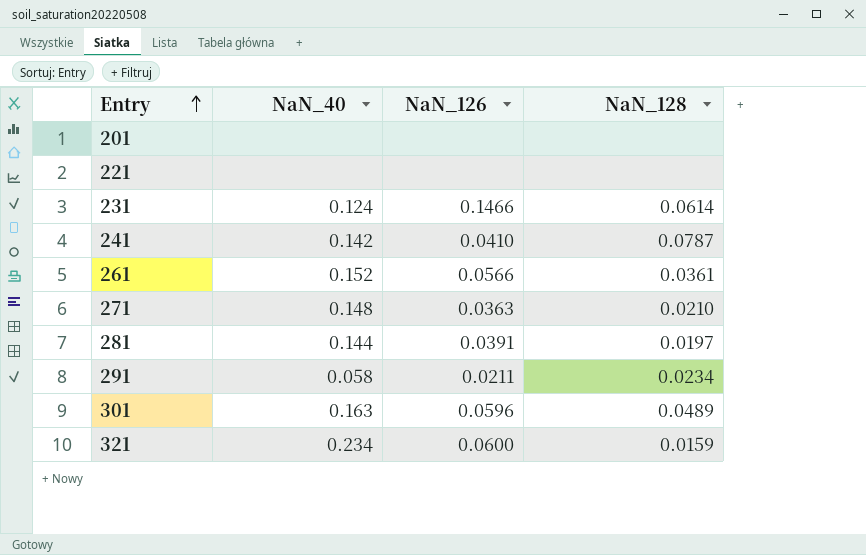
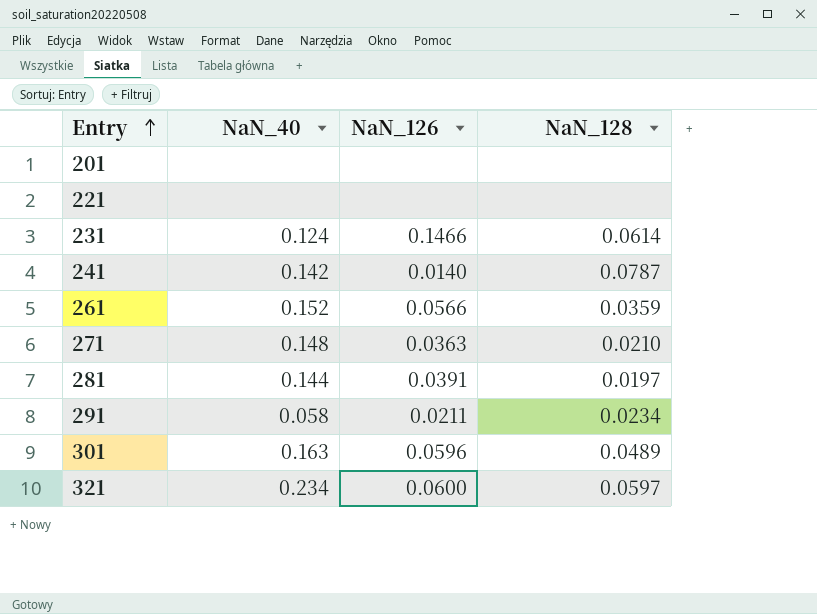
241 | NaN_126: 0.0410 -> 0.0140
261 | NaN_128: 0.0361 -> 0.0359
321 | NaN_128: 0.0159 -> 0.0597

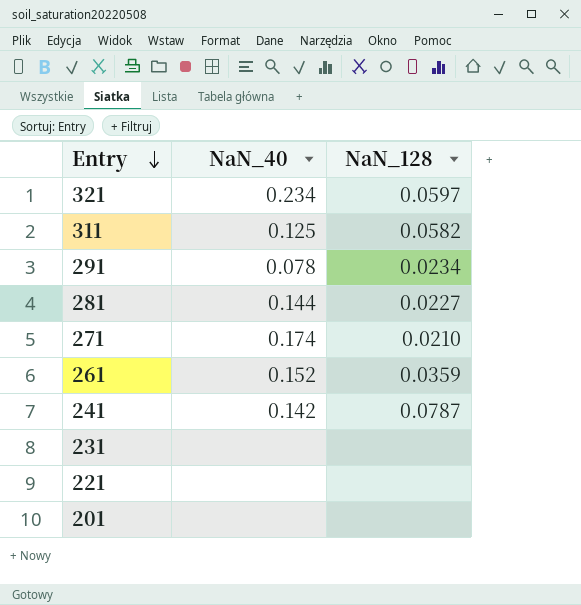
row order: Entry ascending -> Entry descending
column NaN_126 | position: 3 -> none
row 301: 0.163 | 0.0596 | 0.0489 -> none
row 311: none -> 0.125 | 0.0582
291 | NaN_40: 0.058 -> 0.078
281 | NaN_128: 0.0197 -> 0.0227
271 | NaN_40: 0.148 -> 0.174
231 | NaN_40: 0.124 -> none
231 | NaN_128: 0.0614 -> none

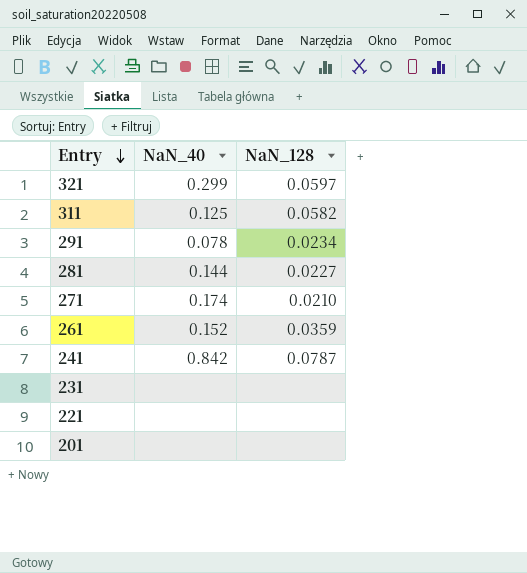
321 | NaN_40: 0.234 -> 0.299
241 | NaN_40: 0.142 -> 0.842

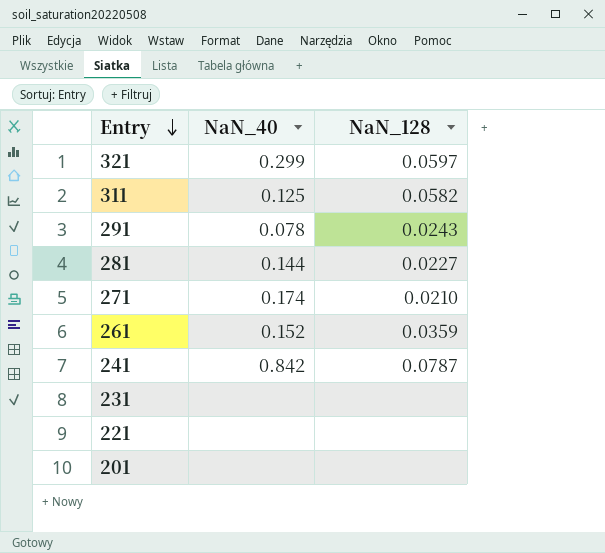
291 | NaN_128: 0.0234 -> 0.0243

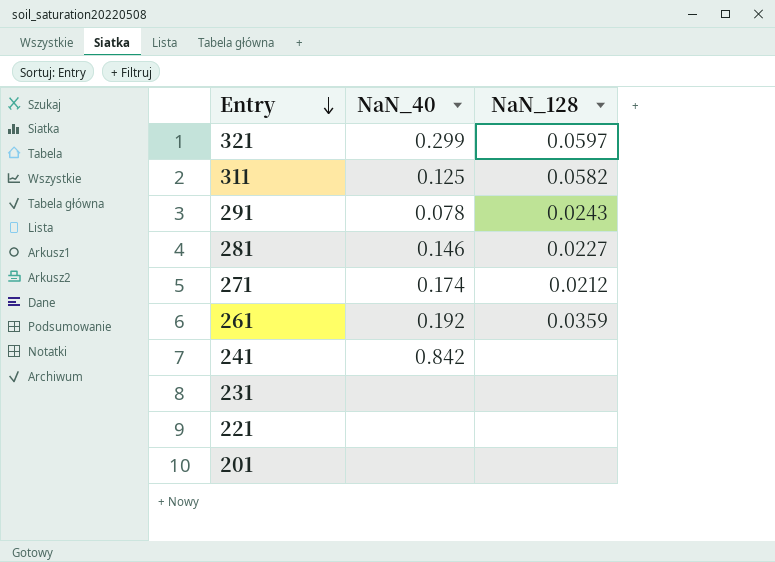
281 | NaN_40: 0.144 -> 0.146
271 | NaN_128: 0.0210 -> 0.0212
261 | NaN_40: 0.152 -> 0.192
241 | NaN_128: 0.0787 -> none

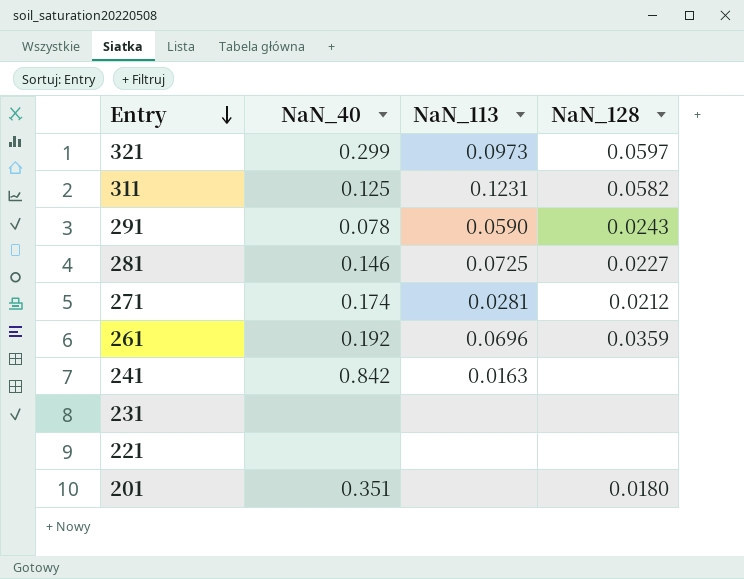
column NaN_113 | position: none -> 3
201 | NaN_40: none -> 0.351
201 | NaN_128: none -> 0.0180

